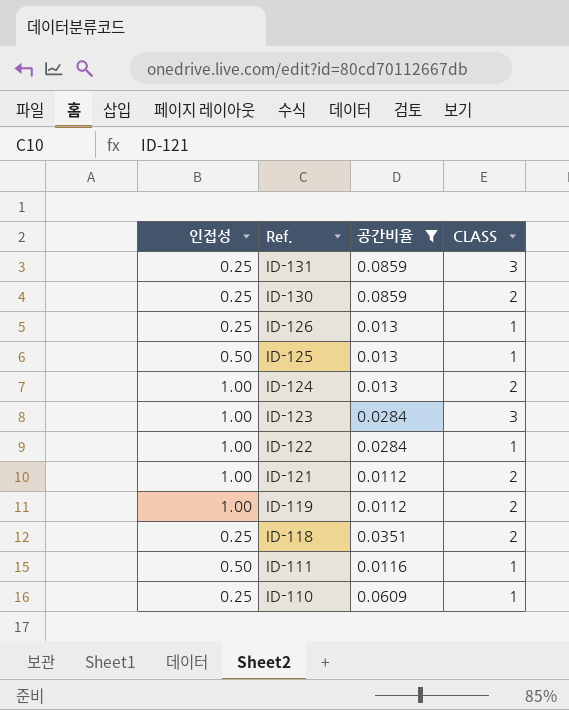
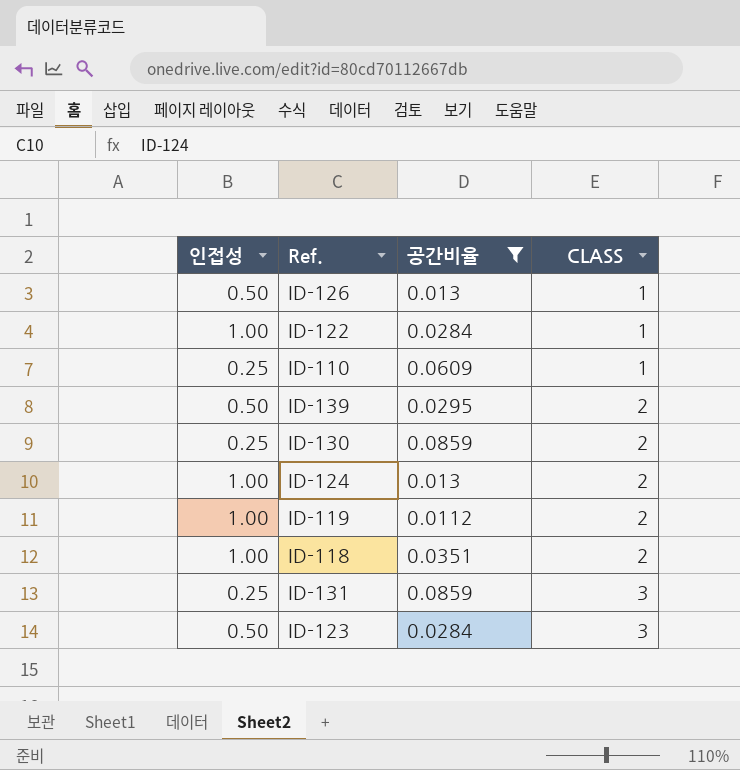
row order: Ref. descending -> CLASS ascending
row ID-125: 0.50 | 0.013 | 1 -> none
row ID-121: 1.00 | 0.0112 | 2 -> none
row ID-111: 0.50 | 0.0116 | 1 -> none
ID-126 | 인접성: 0.25 -> 0.50
row ID-139: none -> 0.50 | 0.0295 | 2
ID-118 | 인접성: 0.25 -> 1.00
ID-123 | 인접성: 1.00 -> 0.50

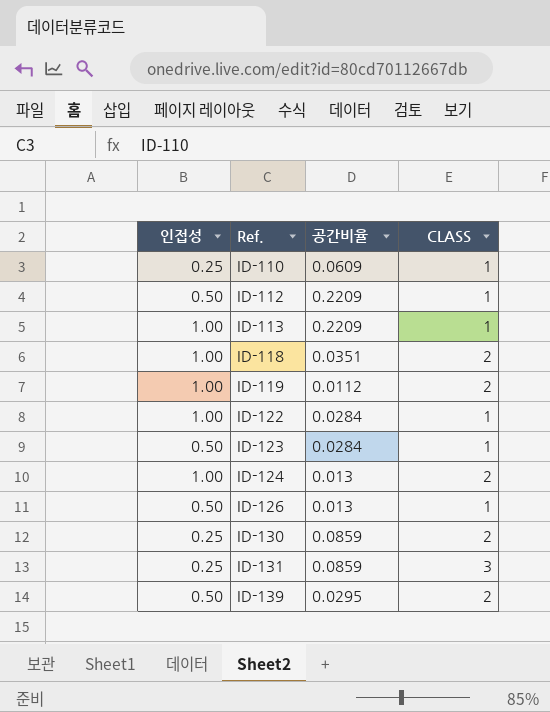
filter: 공간비율 != 0.2209 -> none
row order: CLASS ascending -> Ref. ascending
ID-123 | CLASS: 3 -> 1

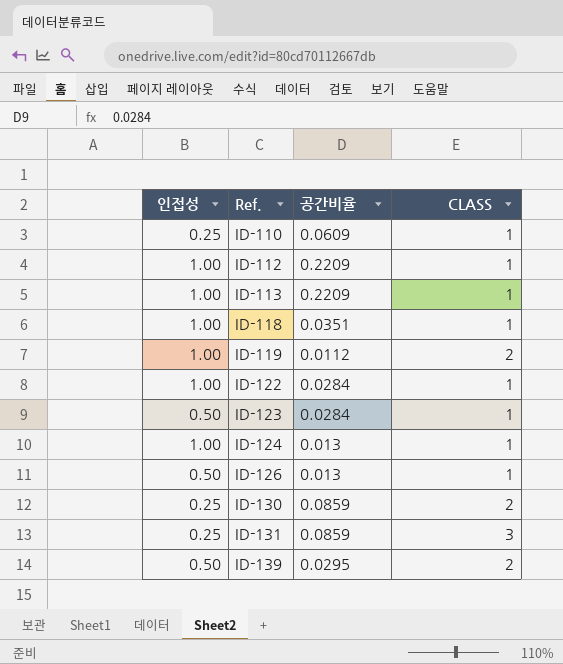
ID-112 | 인접성: 0.50 -> 1.00
ID-118 | CLASS: 2 -> 1
ID-124 | CLASS: 2 -> 1

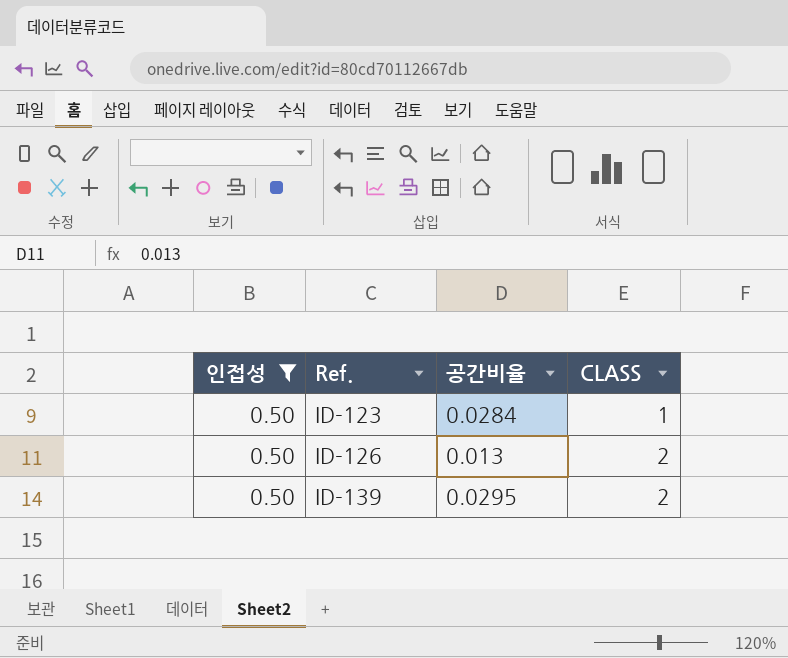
filter: none -> 인접성 = 0.50
ID-126 | CLASS: 1 -> 2

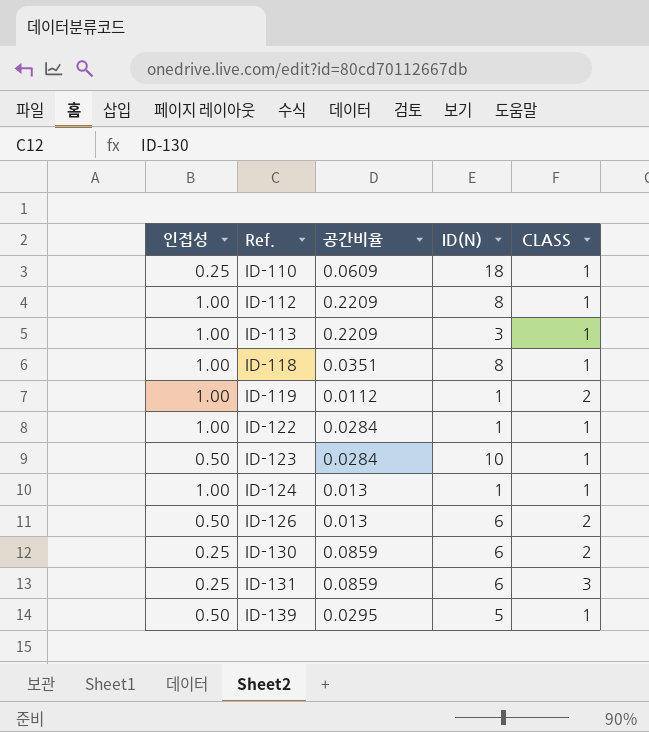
filter: 인접성 = 0.50 -> none
column ID(N) | position: none -> 4
ID-139 | CLASS: 2 -> 1

